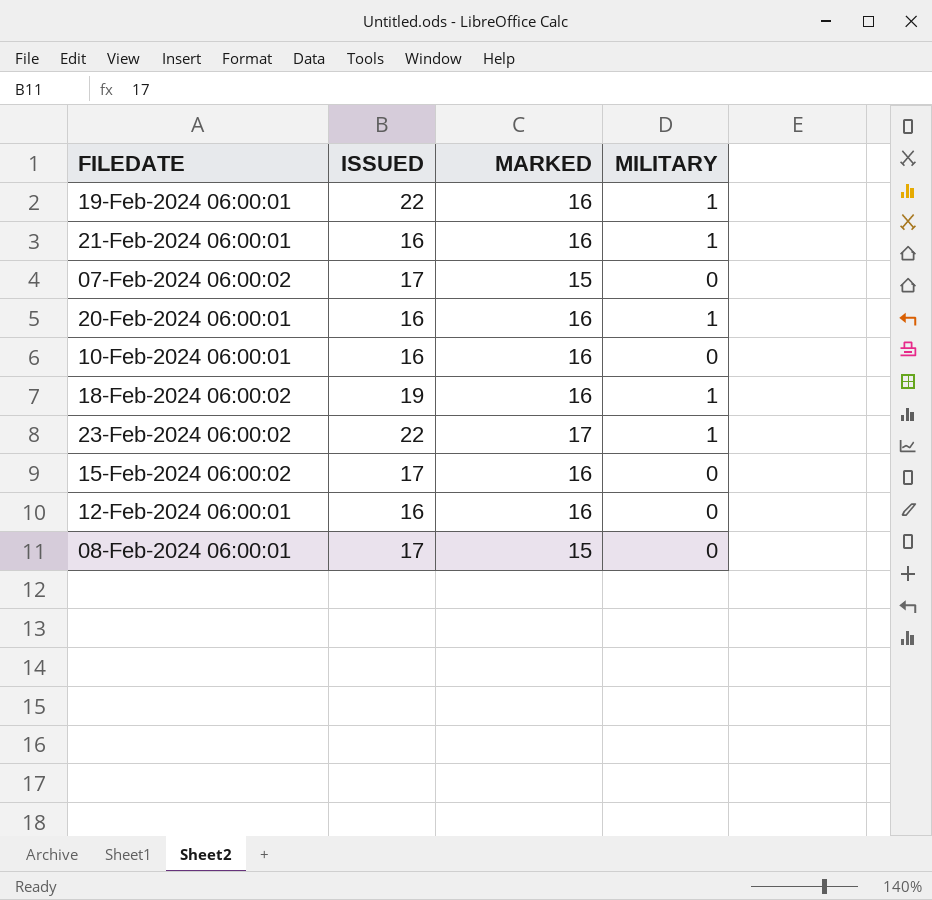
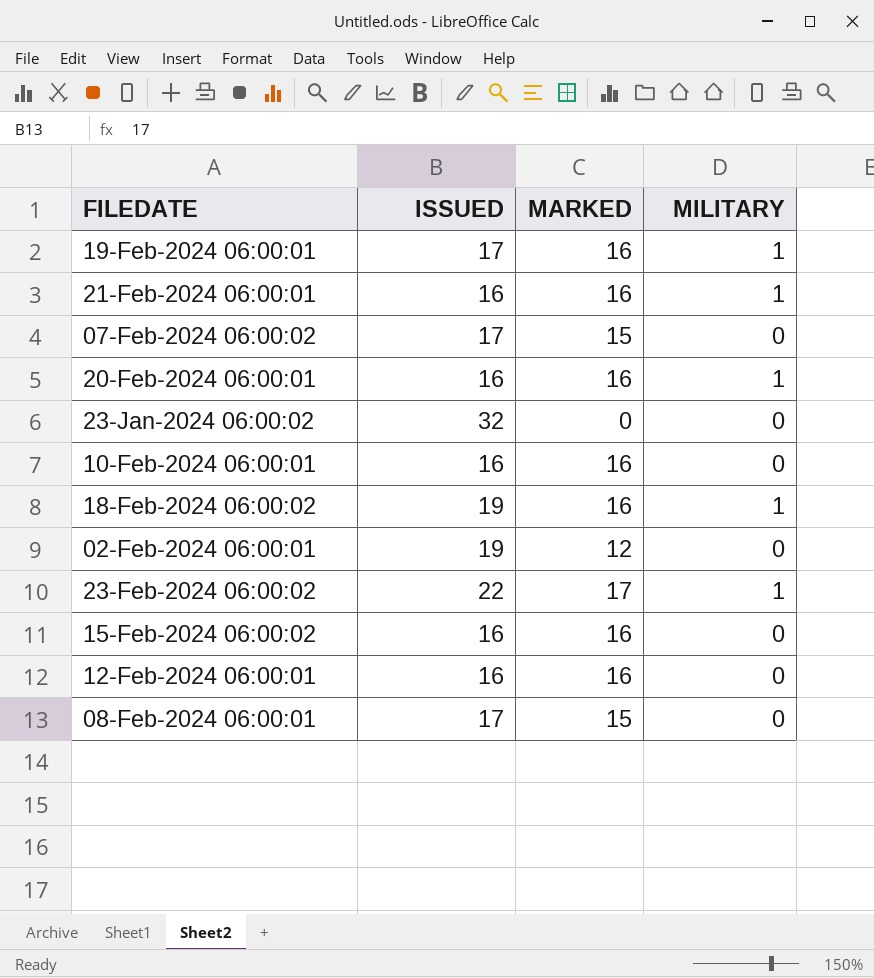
19-Feb-2024 06:00:01 | ISSUED: 22 -> 17
row 23-Jan-2024 06:00:02: none -> 32 | 0 | 0
row 02-Feb-2024 06:00:01: none -> 19 | 12 | 0
15-Feb-2024 06:00:02 | ISSUED: 17 -> 16

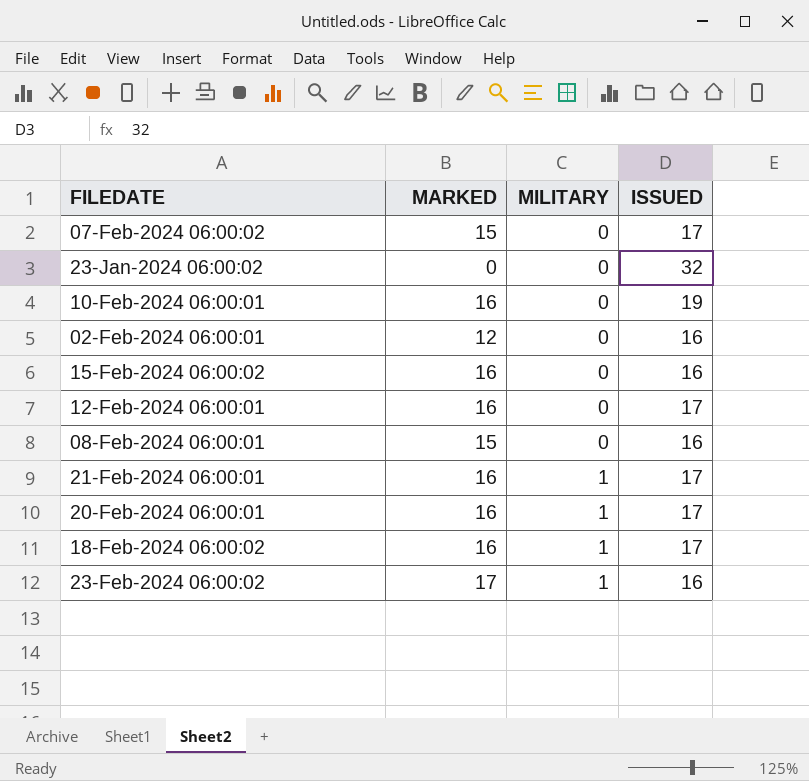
row order: none -> MILITARY ascending
column ISSUED | position: 2 -> 4
row 19-Feb-2024 06:00:01: 17 | 16 | 1 -> none
10-Feb-2024 06:00:01 | ISSUED: 16 -> 19
02-Feb-2024 06:00:01 | ISSUED: 19 -> 16
12-Feb-2024 06:00:01 | ISSUED: 16 -> 17
08-Feb-2024 06:00:01 | ISSUED: 17 -> 16
21-Feb-2024 06:00:01 | ISSUED: 16 -> 17
20-Feb-2024 06:00:01 | ISSUED: 16 -> 17
18-Feb-2024 06:00:02 | ISSUED: 19 -> 17
23-Feb-2024 06:00:02 | ISSUED: 22 -> 16

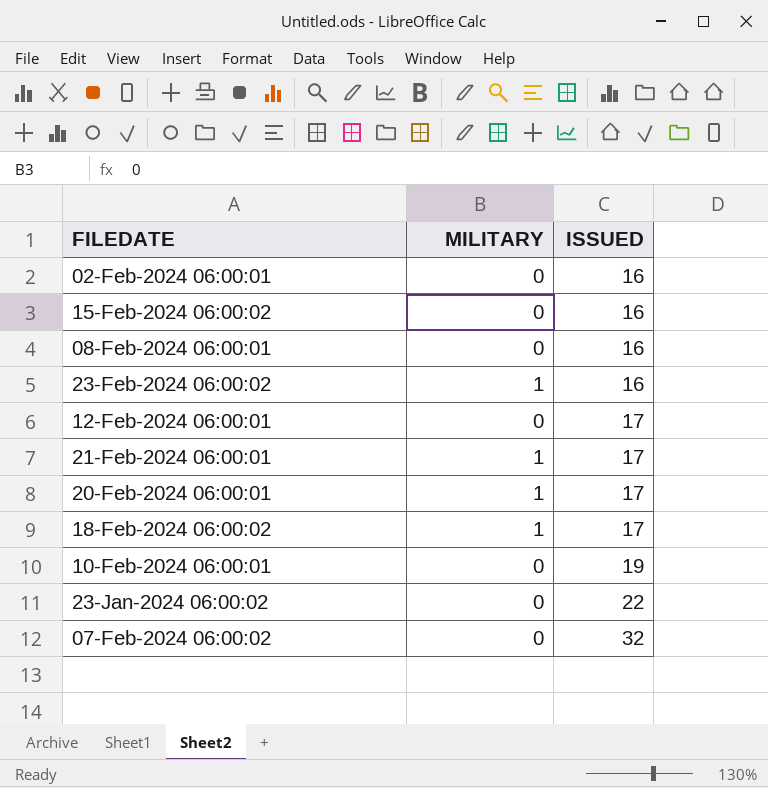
row order: MILITARY ascending -> ISSUED ascending
column MARKED | position: 2 -> none
23-Jan-2024 06:00:02 | ISSUED: 32 -> 22
07-Feb-2024 06:00:02 | ISSUED: 17 -> 32

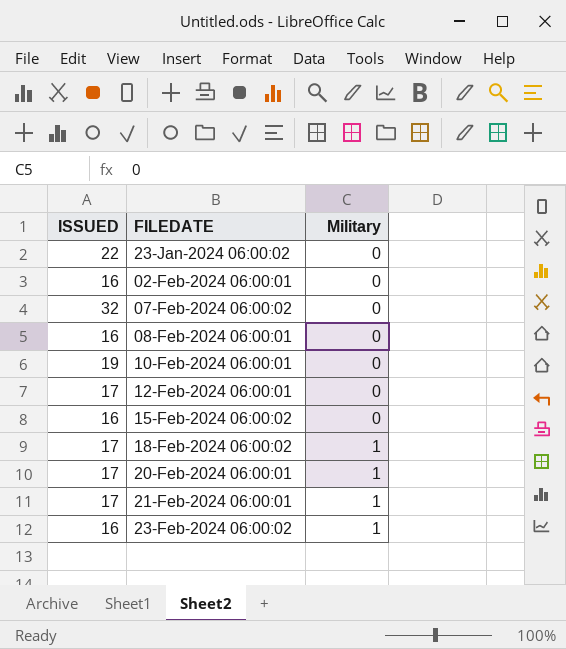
row order: ISSUED ascending -> FILEDATE ascending
column ISSUED | position: 3 -> 1
column name: MILITARY -> Military

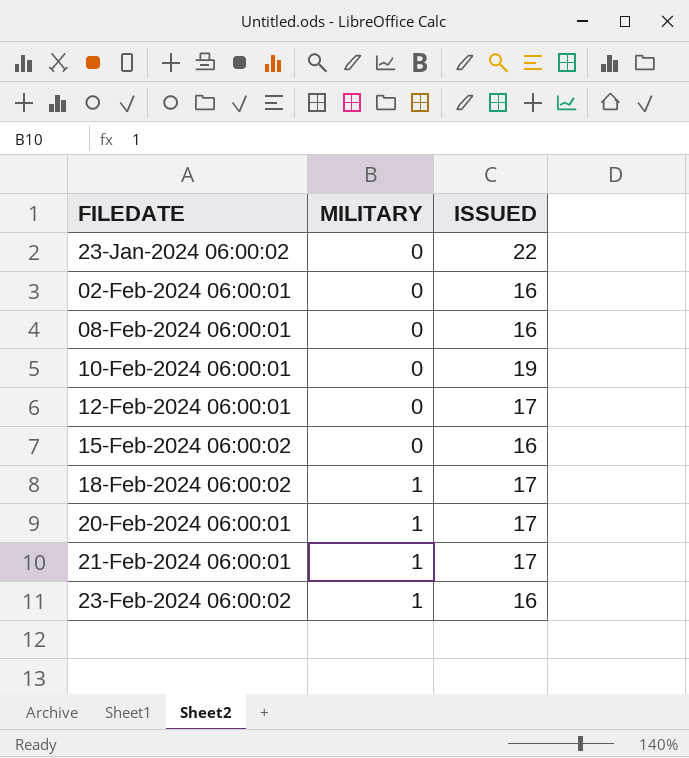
column name: Military -> MILITARY
column ISSUED | position: 1 -> 3
row 07-Feb-2024 06:00:02: 32 | 0 -> none

